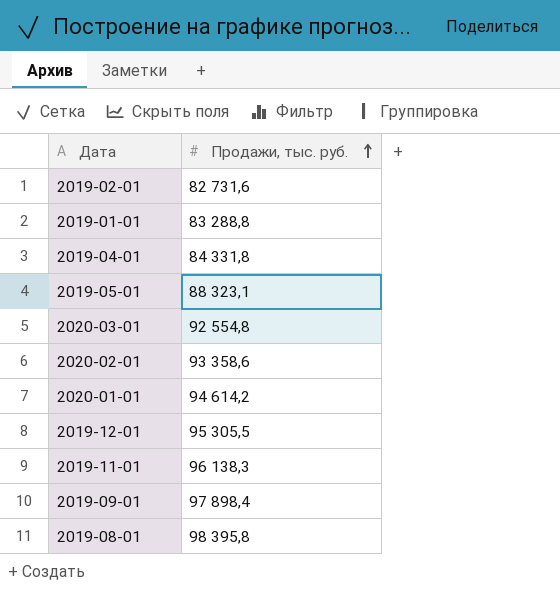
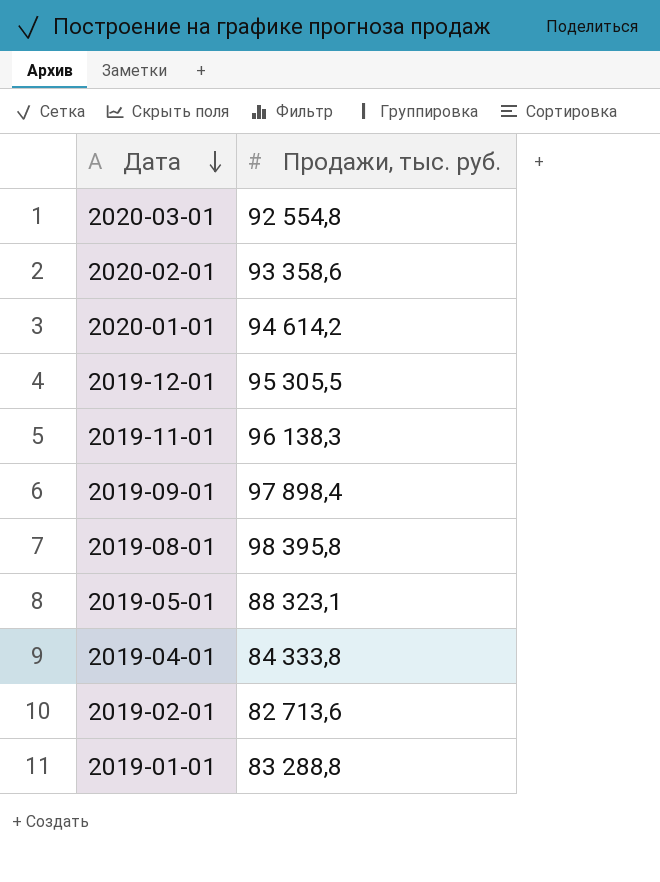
row order: Продажи, тыс. руб. ascending -> Дата descending
2019-04-01 | Продажи, тыс. руб.: 84 331,8 -> 84 333,8
2019-02-01 | Продажи, тыс. руб.: 82 731,6 -> 82 713,6

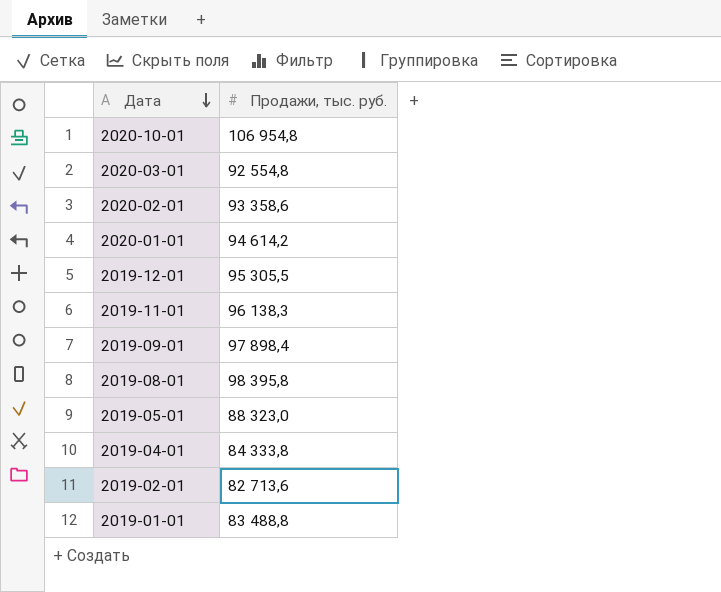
row 2020-10-01: none -> 106 954,8
2019-05-01 | Продажи, тыс. руб.: 88 323,1 -> 88 323,0
2019-01-01 | Продажи, тыс. руб.: 83 288,8 -> 83 488,8

